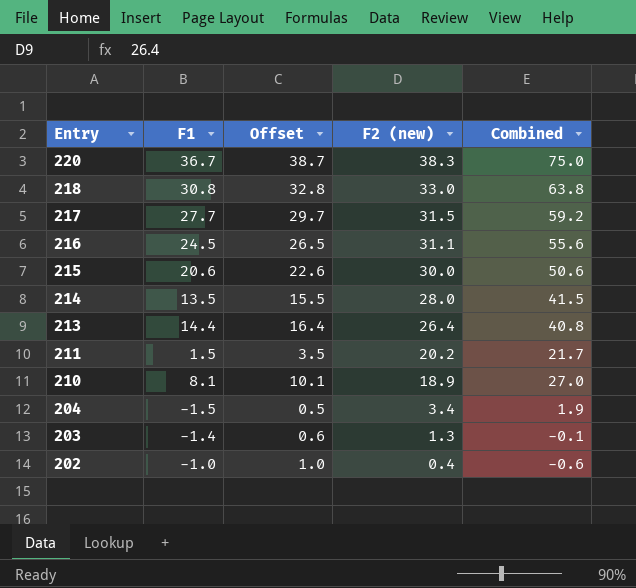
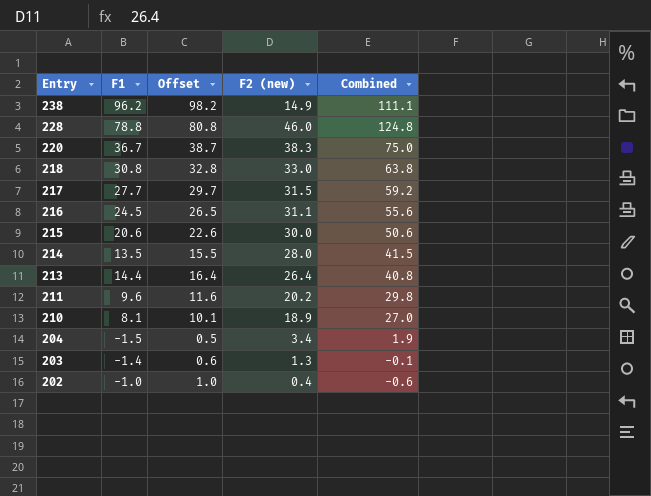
row 238: none -> 96.2 | 98.2 | 14.9 | 111.1
row 228: none -> 78.8 | 80.8 | 46.0 | 124.8
211 | F1: 1.5 -> 9.6
211 | Offset: 3.5 -> 11.6
211 | Combined: 21.7 -> 29.8

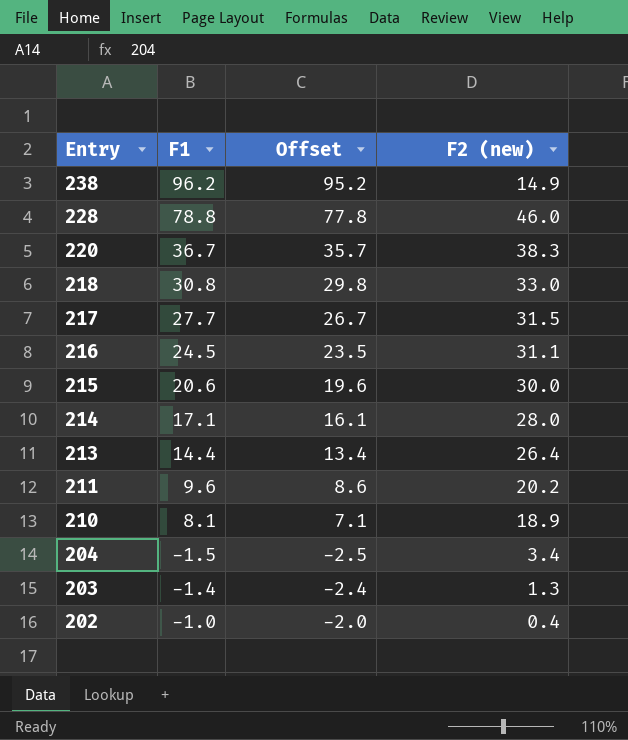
column Combined | formula: [F1] + [F2 (new)] -> none
column Offset | formula: [F1] + 2 -> [F1] - 1
214 | F1: 13.5 -> 17.1

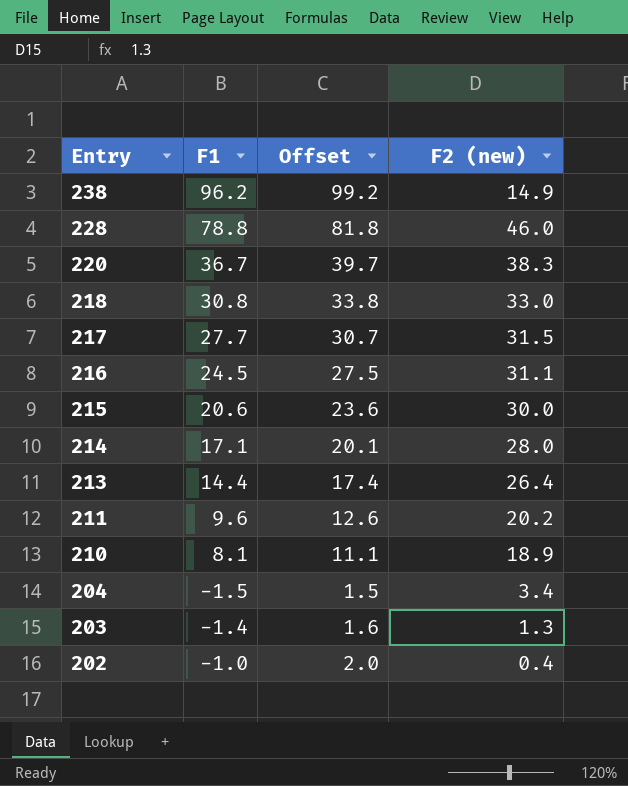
column Offset | formula: [F1] - 1 -> [F1] + 3

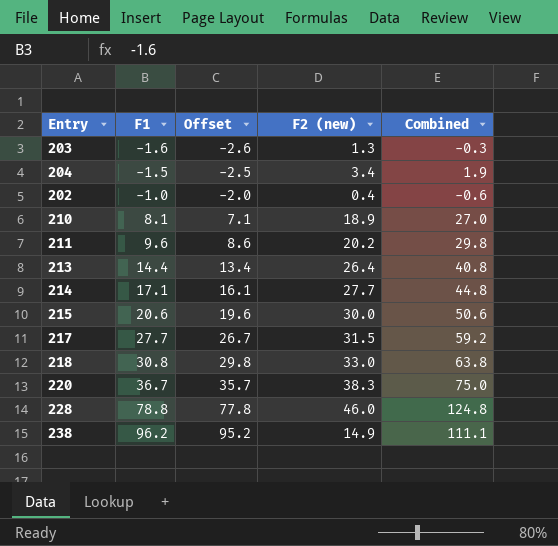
row order: Entry descending -> F1 ascending
column Offset | formula: [F1] + 3 -> [F1] - 1
column Combined | formula: none -> [F1] + [F2 (new)]
row 216: 24.5 | 27.5 | 31.1 -> none
203 | F1: -1.4 -> -1.6
214 | F2 (new): 28.0 -> 27.7

